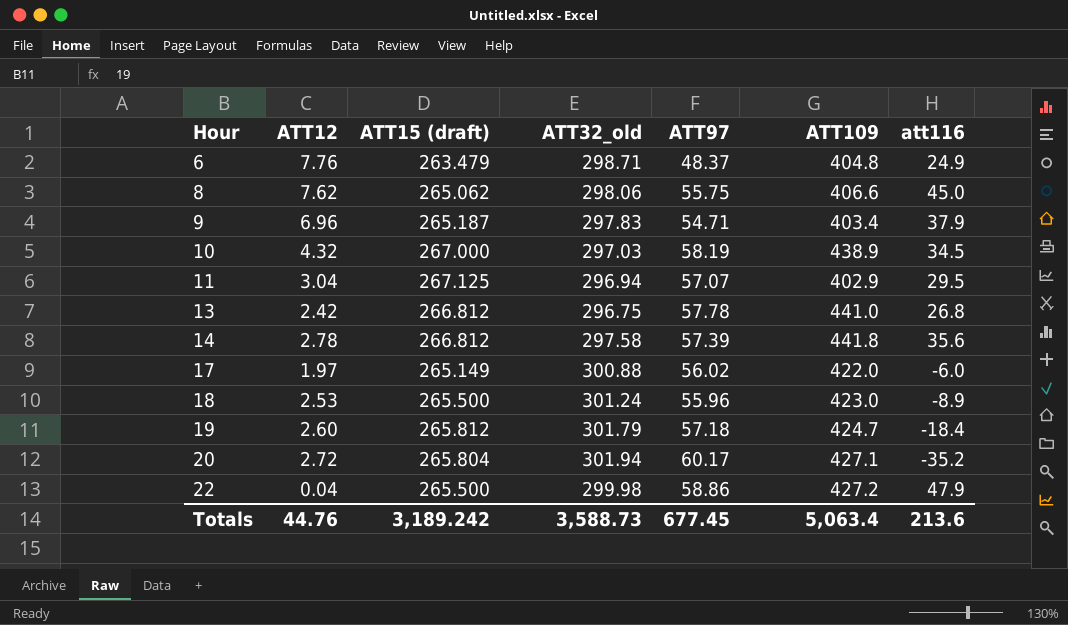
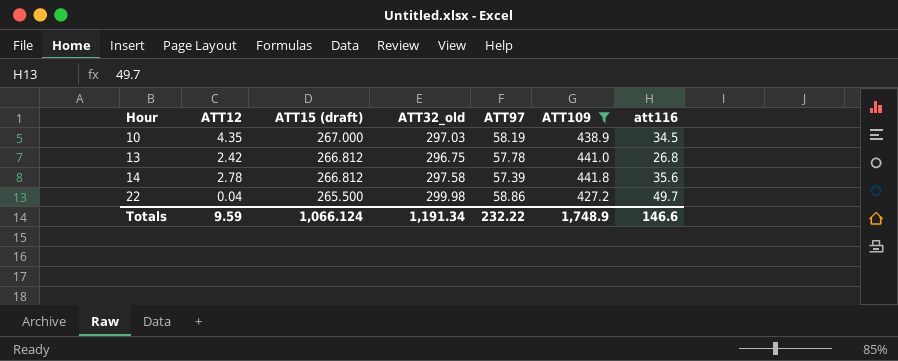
filter: none -> ATT109 >= 427.2
10 | ATT12: 4.32 -> 4.35
22 | att116: 47.9 -> 49.7
Totals | ATT12: 44.76 -> 9.59
Totals | ATT15 (draft): 3,189.242 -> 1,066.124
Totals | ATT32_old: 3,588.73 -> 1,191.34
Totals | ATT97: 677.45 -> 232.22
Totals | ATT109: 5,063.4 -> 1,748.9
Totals | att116: 213.6 -> 146.6

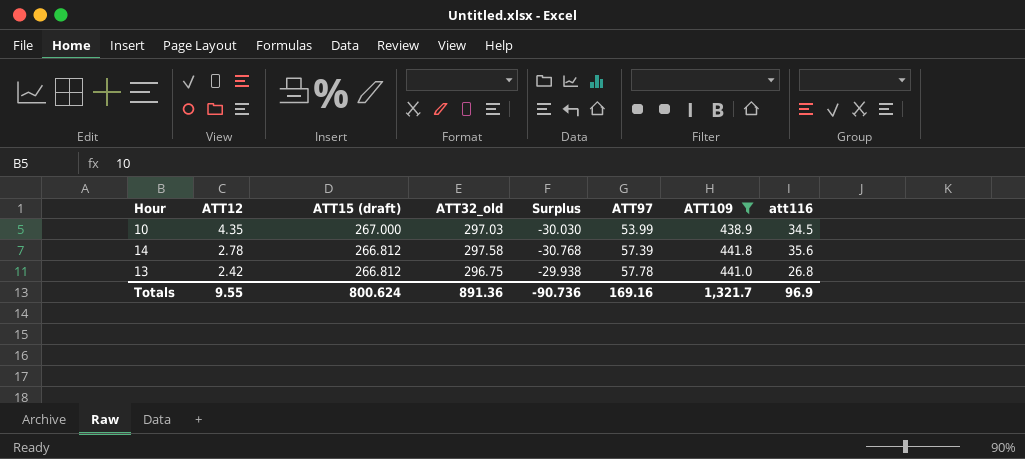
row order: Hour ascending -> ATT12 descending
column Surplus | formula: none -> [ATT15 (draft)] - [ATT32_old]
row 22: 0.04 | 265.500 | 299.98 | 58.86 | 427.2 | 49.7 -> none
10 | ATT97: 58.19 -> 53.99
Totals | ATT12: 9.59 -> 9.55
Totals | ATT15 (draft): 1,066.124 -> 800.624
Totals | ATT32_old: 1,191.34 -> 891.36
Totals | ATT97: 232.22 -> 169.16
Totals | ATT109: 1,748.9 -> 1,321.7
Totals | att116: 146.6 -> 96.9

